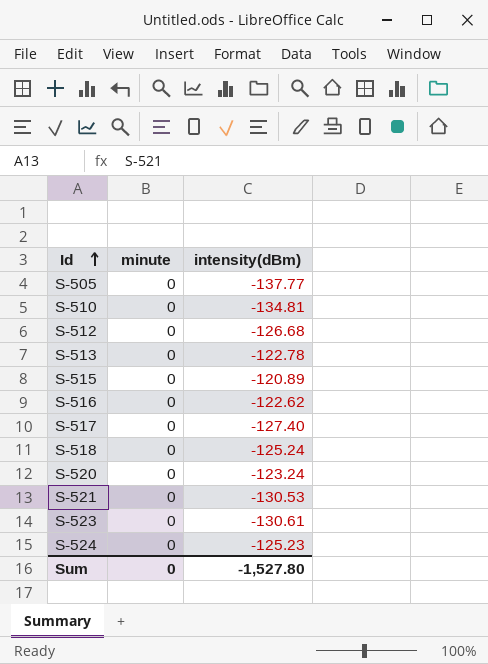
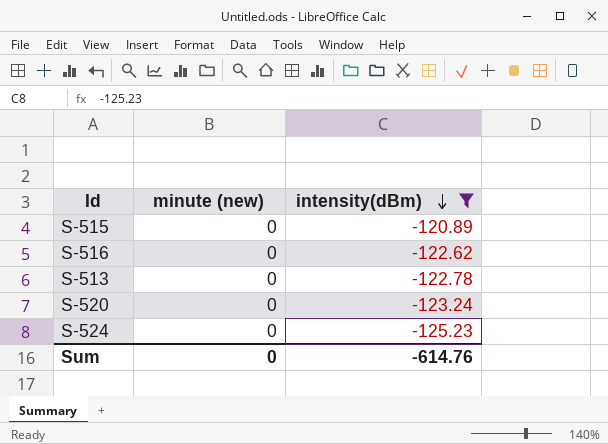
filter: none -> intensity(dBm) >= -125.23
row order: Id ascending -> intensity(dBm) descending
column name: minute -> minute (new)
Sum | intensity(dBm): -1,527.80 -> -614.76

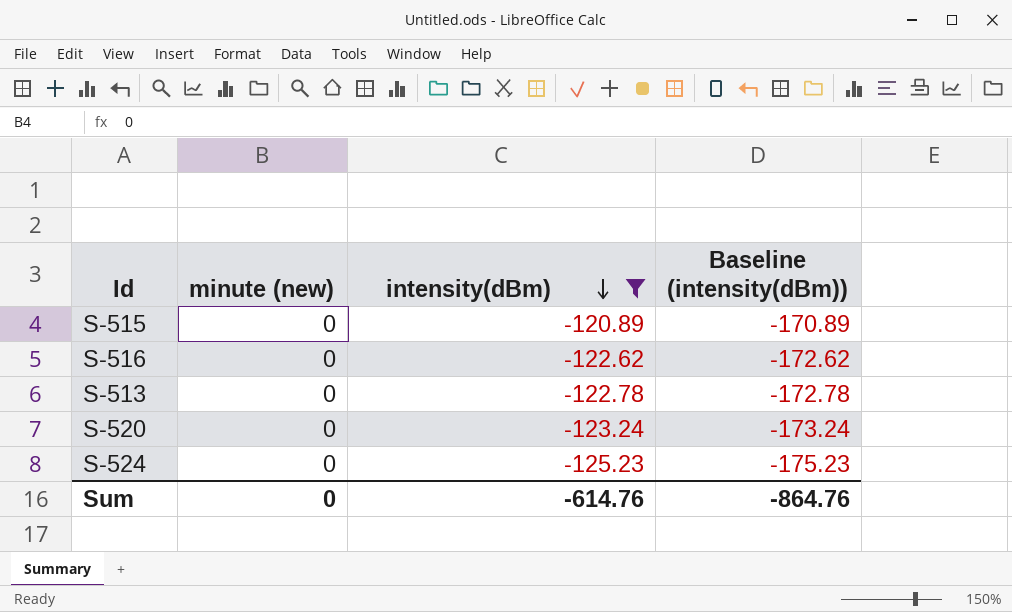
column Baseline (intensity(dBm)) | formula: none -> [intensity(dBm)] - 50

